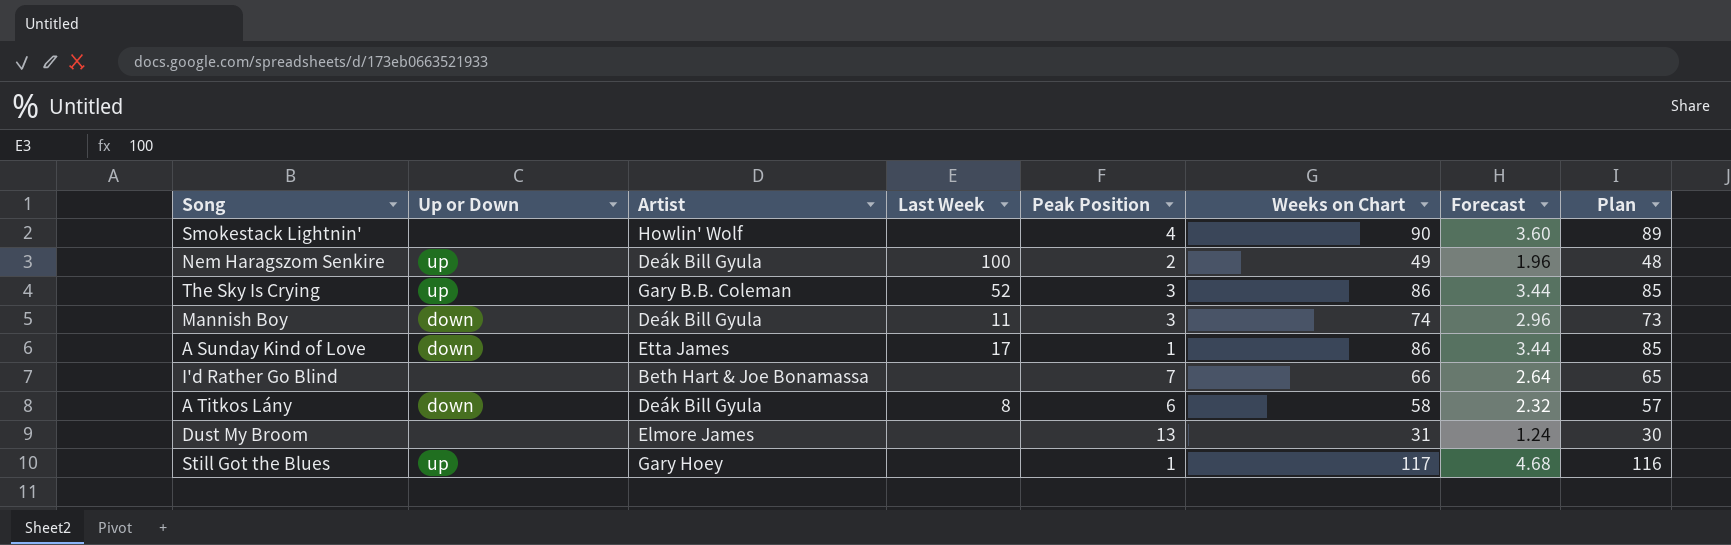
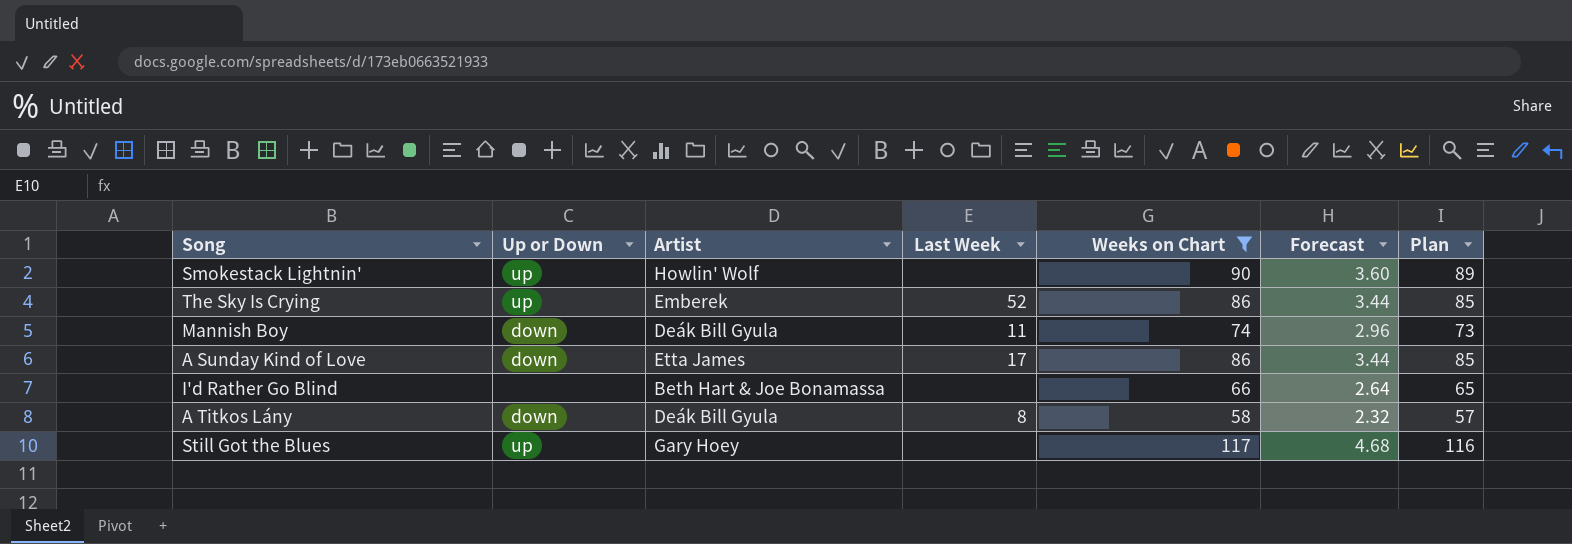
filter: none -> Weeks on Chart >= 58
column Peak Position | position: 5 -> none
Smokestack Lightnin' | Up or Down: none -> up
The Sky Is Crying | Artist: Gary B.B. Coleman -> Emberek

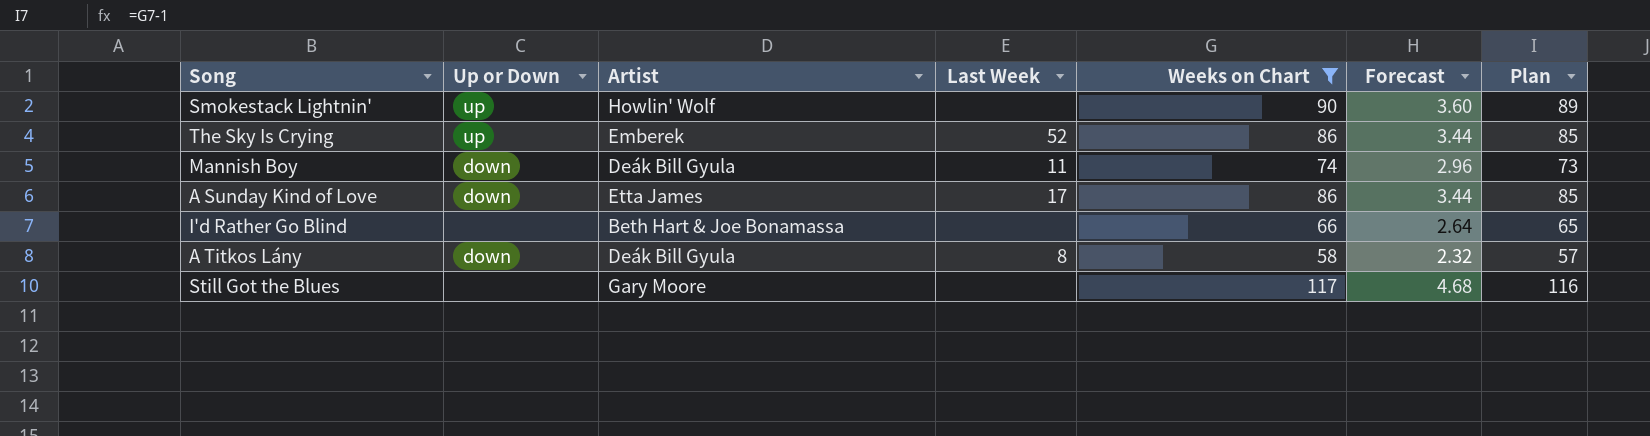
Still Got the Blues | Up or Down: up -> none
Still Got the Blues | Artist: Gary Hoey -> Gary Moore

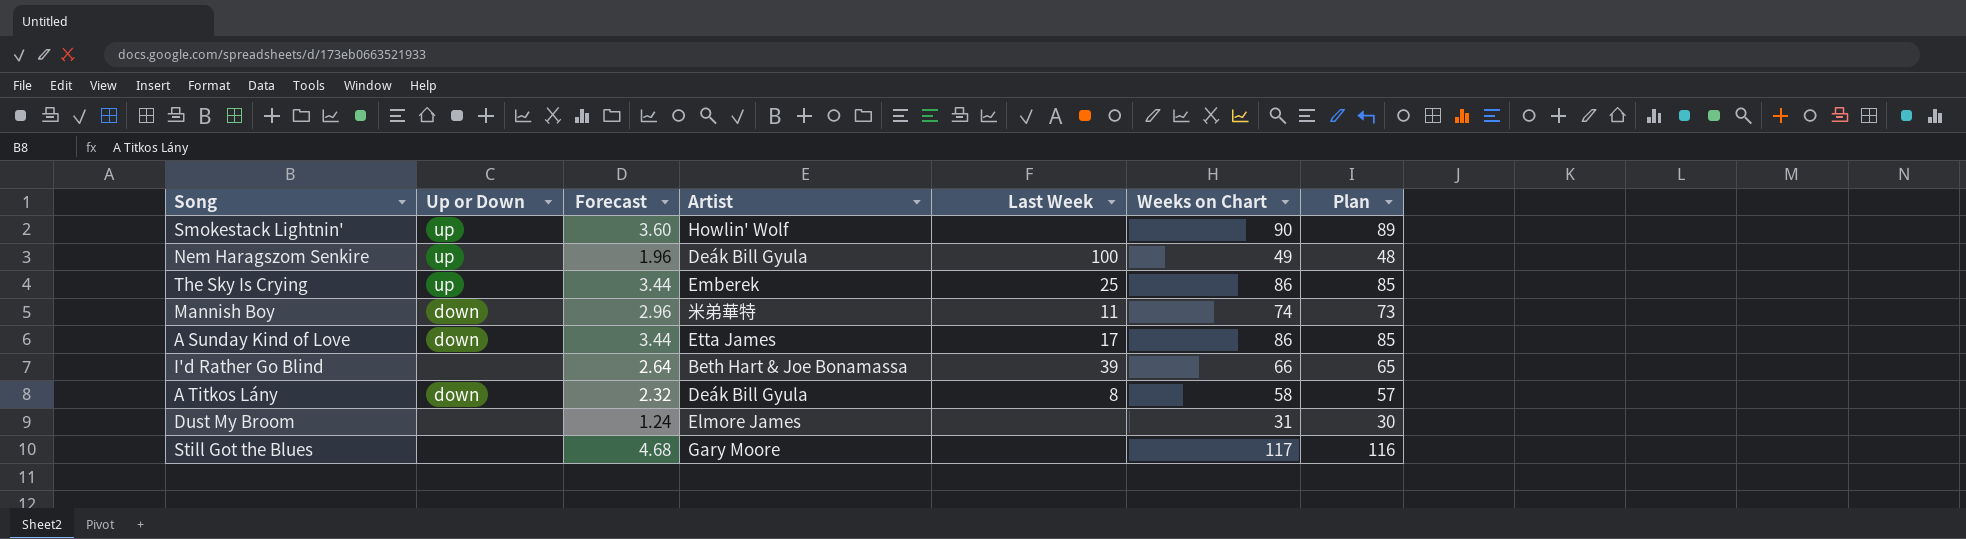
filter: Weeks on Chart >= 58 -> none
column Forecast | position: 6 -> 3
The Sky Is Crying | Last Week: 52 -> 25
Mannish Boy | Artist: Deák Bill Gyula -> 米弟華特
I'd Rather Go Blind | Last Week: none -> 39

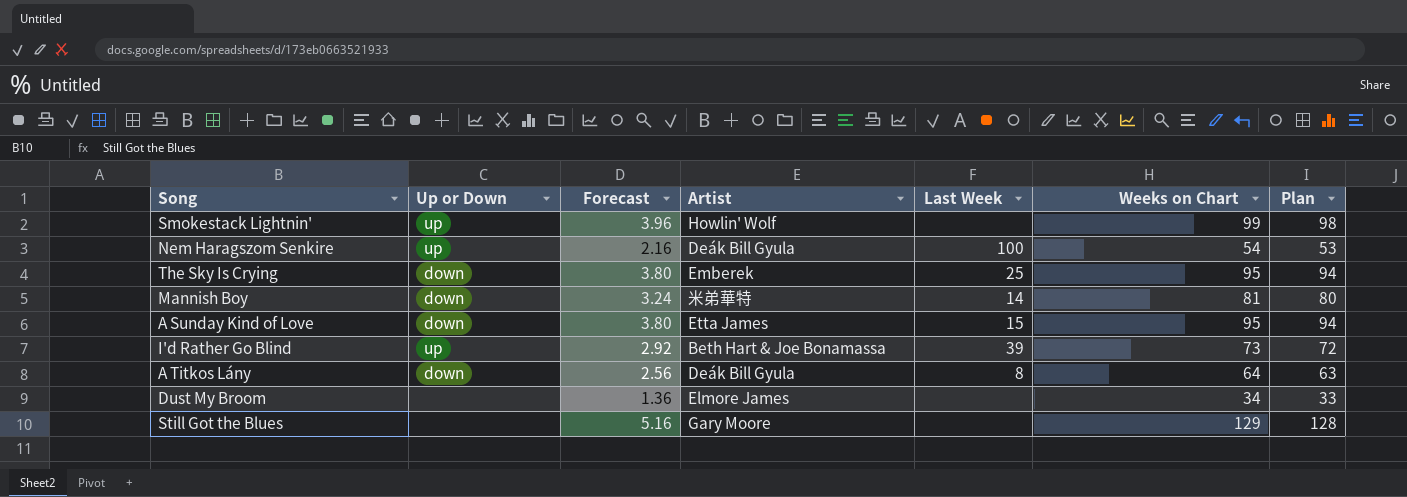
Smokestack Lightnin' | Forecast: 3.60 -> 3.96
Smokestack Lightnin' | Weeks on Chart: 90 -> 99
Smokestack Lightnin' | Plan: 89 -> 98
Nem Haragszom Senkire | Forecast: 1.96 -> 2.16
Nem Haragszom Senkire | Weeks on Chart: 49 -> 54
Nem Haragszom Senkire | Plan: 48 -> 53
The Sky Is Crying | Up or Down: up -> down
The Sky Is Crying | Forecast: 3.44 -> 3.80
The Sky Is Crying | Weeks on Chart: 86 -> 95
The Sky Is Crying | Plan: 85 -> 94
Mannish Boy | Forecast: 2.96 -> 3.24
Mannish Boy | Last Week: 11 -> 14
Mannish Boy | Weeks on Chart: 74 -> 81
Mannish Boy | Plan: 73 -> 80
A Sunday Kind of Love | Forecast: 3.44 -> 3.80
A Sunday Kind of Love | Last Week: 17 -> 15
A Sunday Kind of Love | Weeks on Chart: 86 -> 95
A Sunday Kind of Love | Plan: 85 -> 94
I'd Rather Go Blind | Up or Down: none -> up
I'd Rather Go Blind | Forecast: 2.64 -> 2.92
I'd Rather Go Blind | Weeks on Chart: 66 -> 73
I'd Rather Go Blind | Plan: 65 -> 72
A Titkos Lány | Forecast: 2.32 -> 2.56
A Titkos Lány | Weeks on Chart: 58 -> 64
A Titkos Lány | Plan: 57 -> 63
Dust My Broom | Forecast: 1.24 -> 1.36
Dust My Broom | Weeks on Chart: 31 -> 34
Dust My Broom | Plan: 30 -> 33
Still Got the Blues | Forecast: 4.68 -> 5.16
Still Got the Blues | Weeks on Chart: 117 -> 129
Still Got the Blues | Plan: 116 -> 128

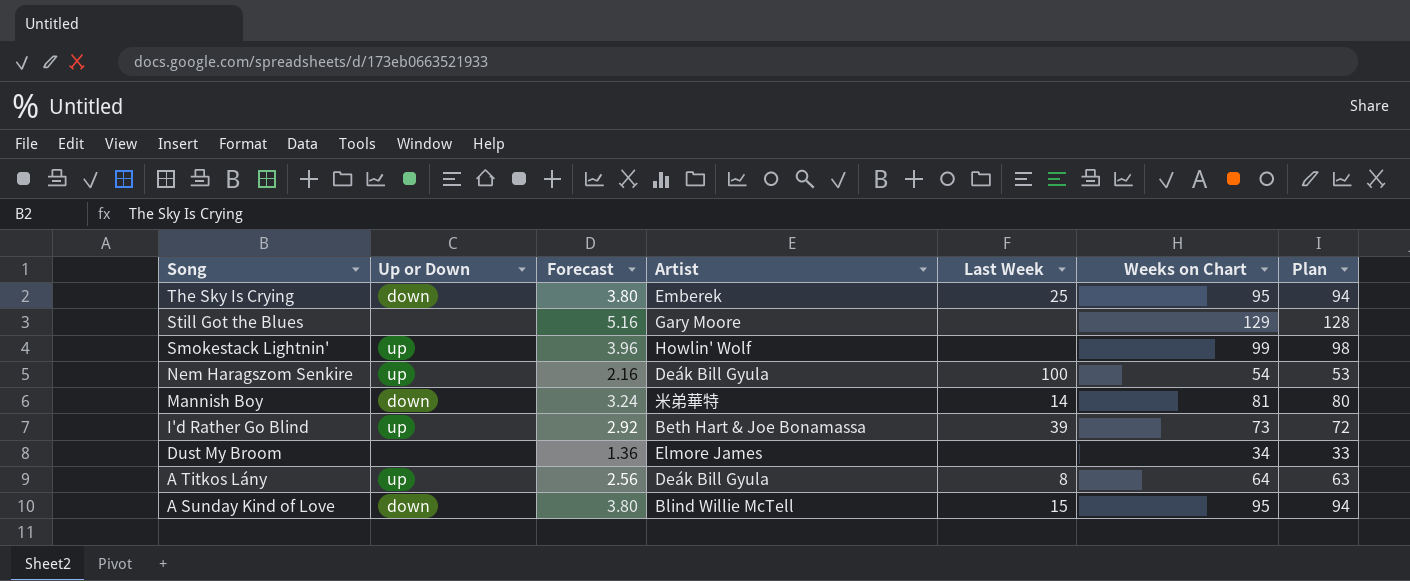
row order: none -> Song descending
A Titkos Lány | Up or Down: down -> up
A Sunday Kind of Love | Artist: Etta James -> Blind Willie McTell

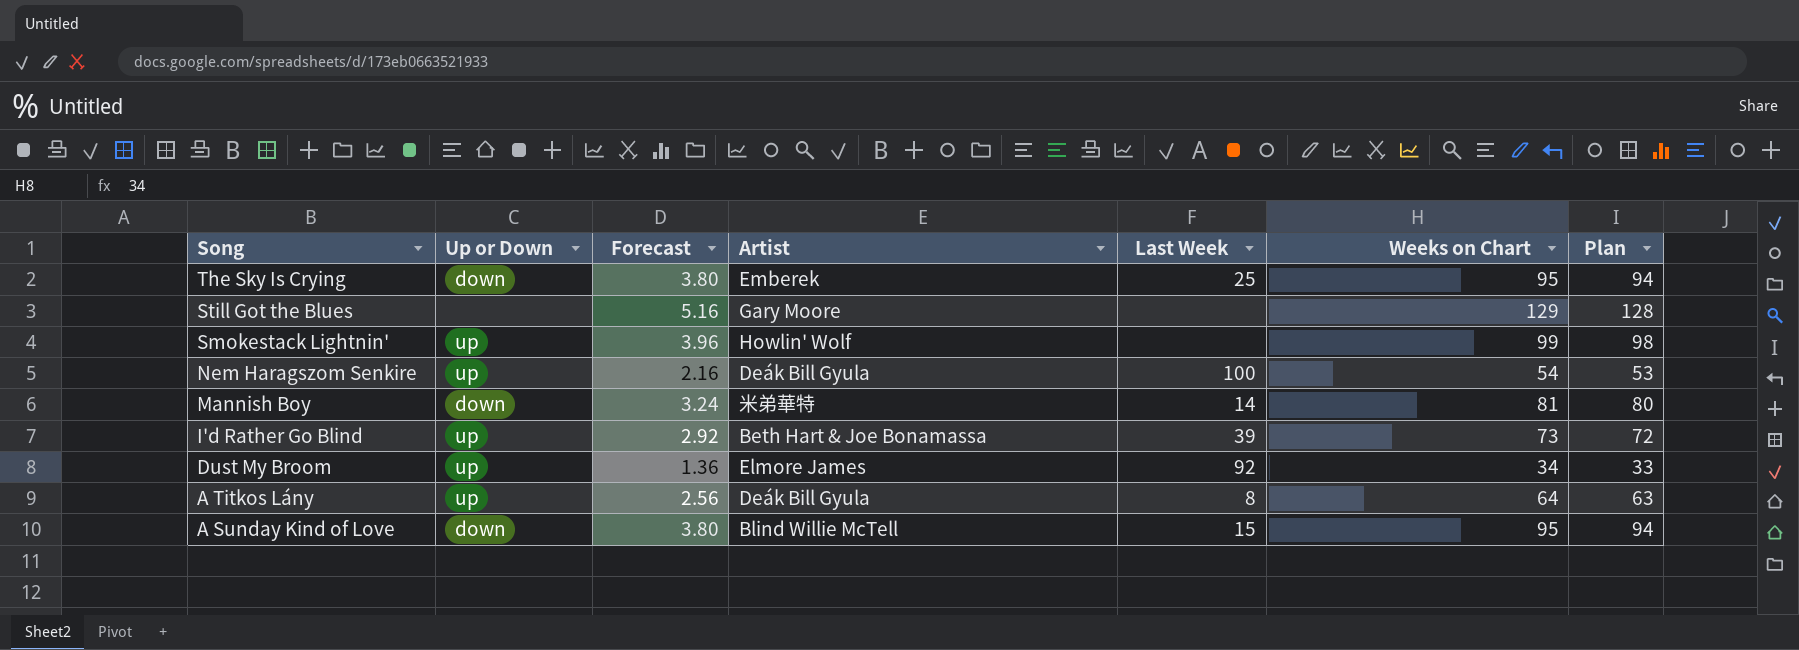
Dust My Broom | Up or Down: none -> up
Dust My Broom | Last Week: none -> 92

